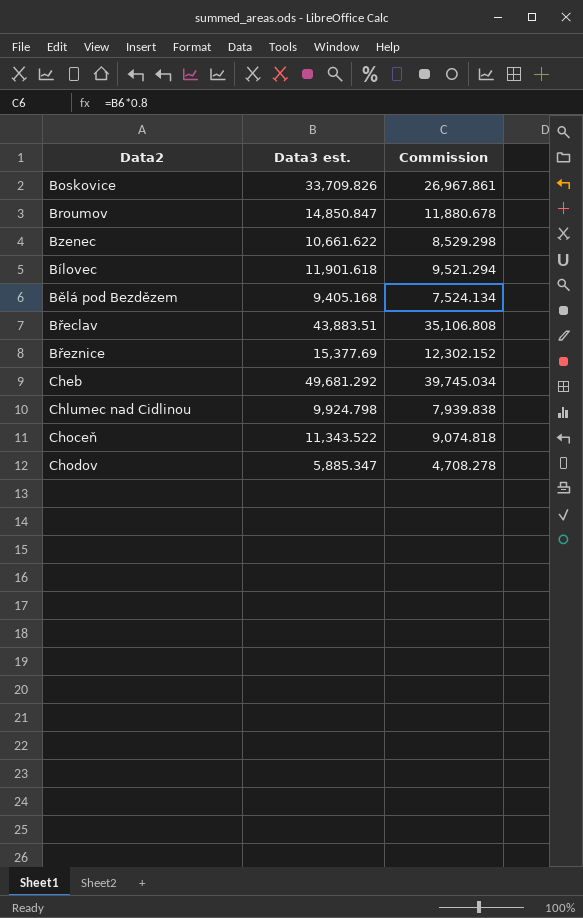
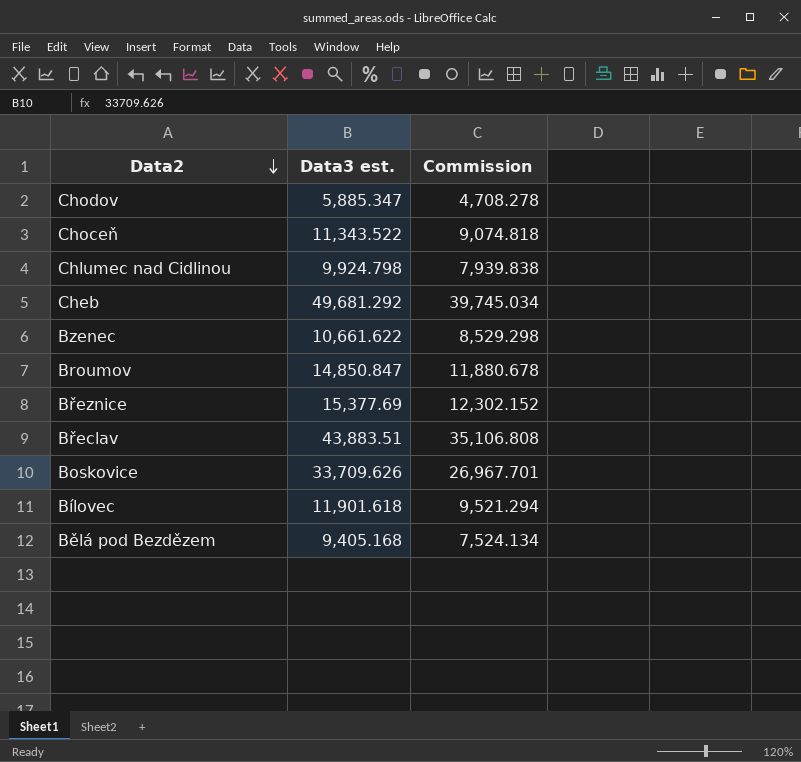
row order: none -> Data2 descending
Boskovice | Data3 est.: 33,709.826 -> 33,709.626
Boskovice | Commission: 26,967.861 -> 26,967.701

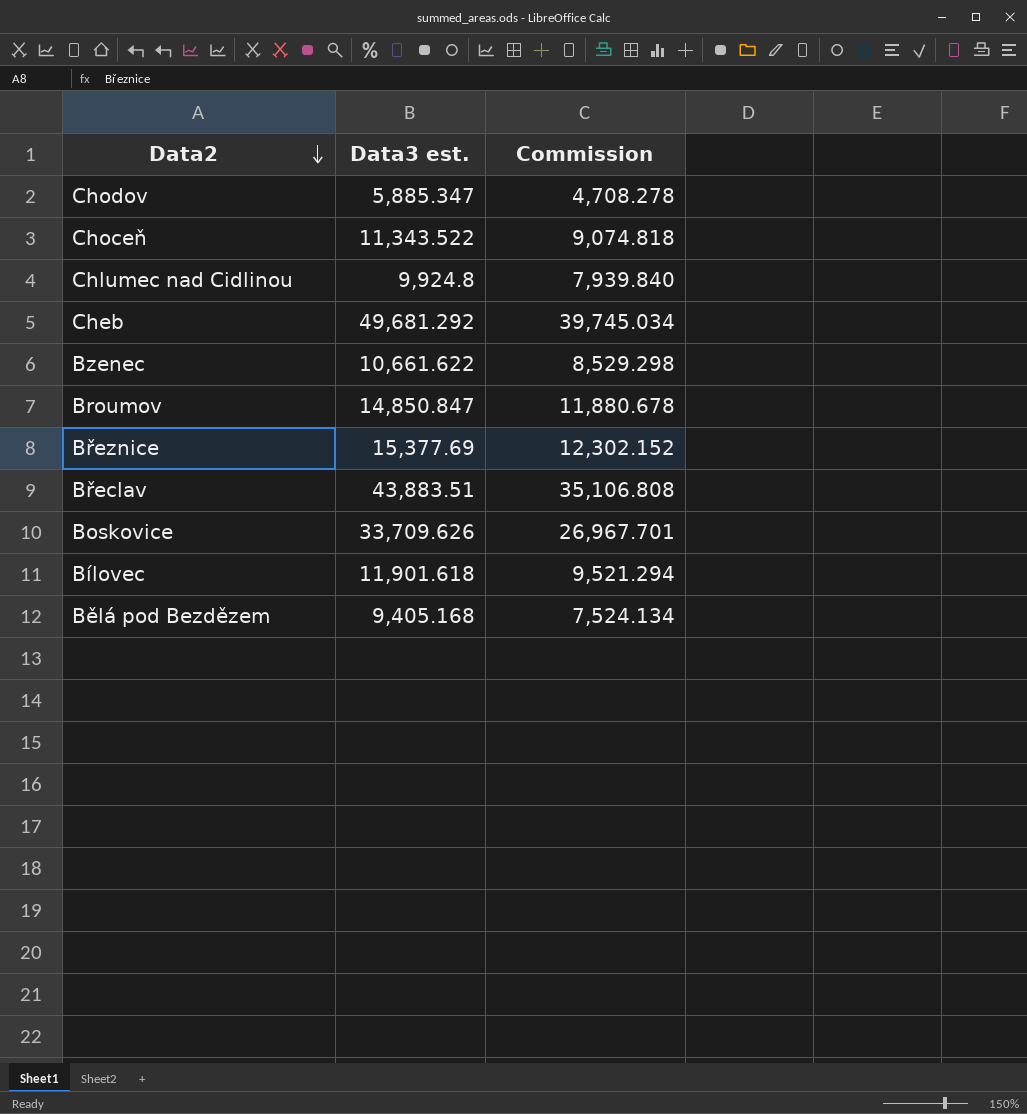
Chlumec nad Cidlinou | Data3 est.: 9,924.798 -> 9,924.8
Chlumec nad Cidlinou | Commission: 7,939.838 -> 7,939.840

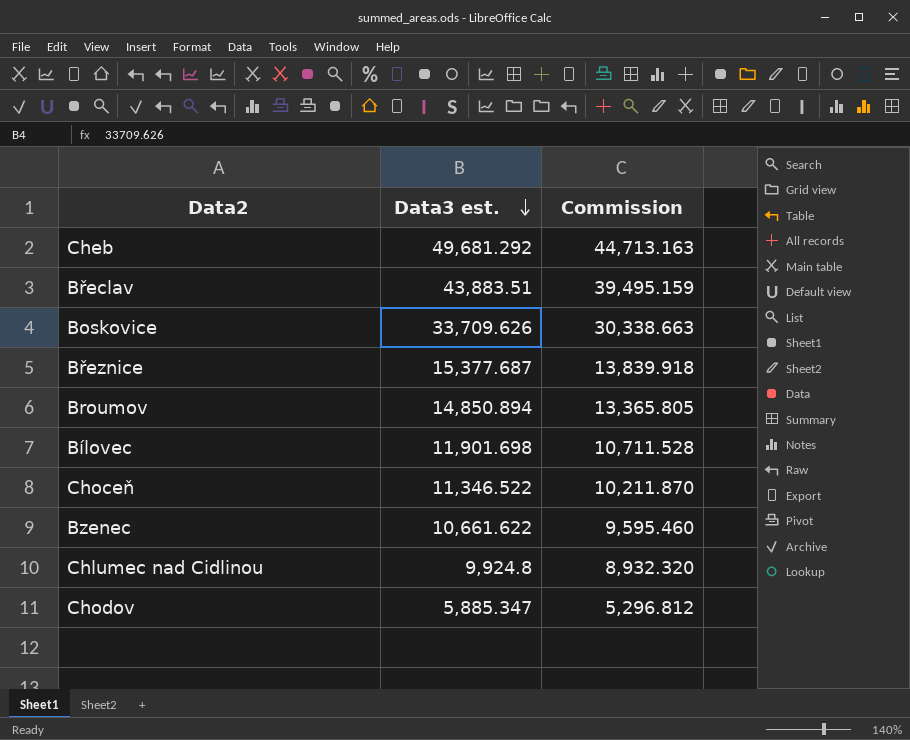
row order: Data2 descending -> Data3 est. descending
column Commission | formula: [Data3 est.] * 0.8 -> [Data3 est.] * 0.9
row Bělá pod Bezdězem: 9,405.168 | 7,524.134 -> none
Březnice | Data3 est.: 15,377.69 -> 15,377.687
Broumov | Data3 est.: 14,850.847 -> 14,850.894
Bílovec | Data3 est.: 11,901.618 -> 11,901.698
Choceň | Data3 est.: 11,343.522 -> 11,346.522

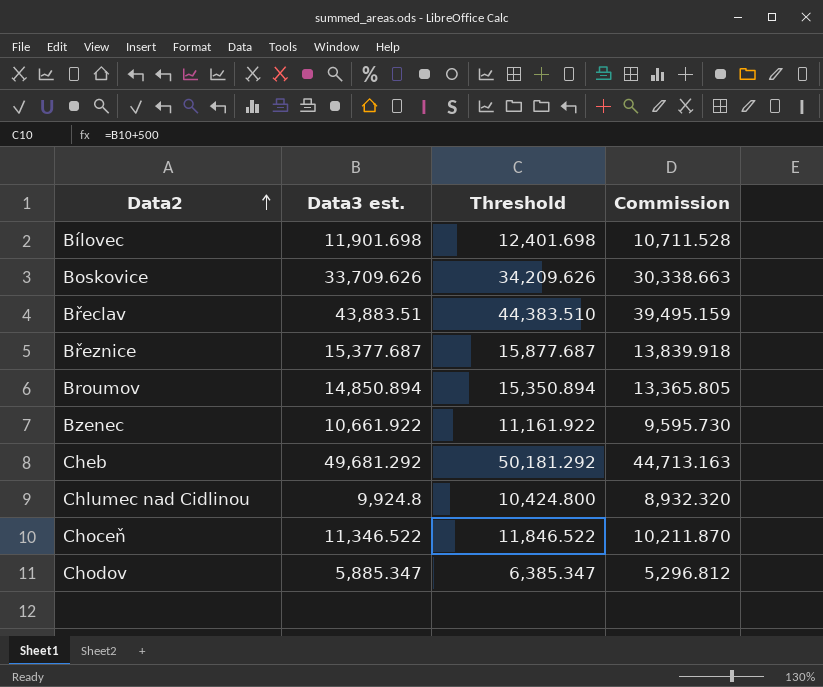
row order: Data3 est. descending -> Data2 ascending
column Threshold | formula: none -> [Data3 est.] + 500
Bzenec | Data3 est.: 10,661.622 -> 10,661.922
Bzenec | Commission: 9,595.460 -> 9,595.730

